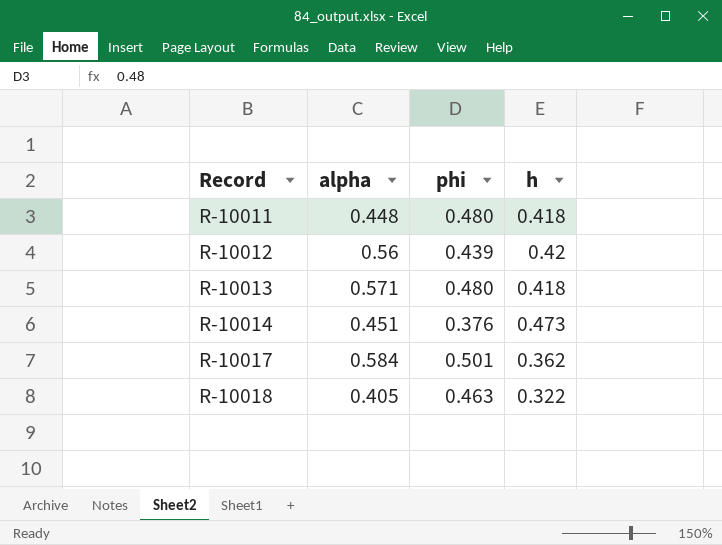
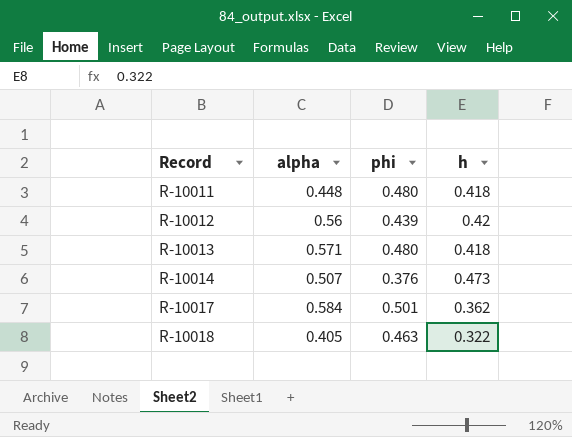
R-10014 | alpha: 0.451 -> 0.507

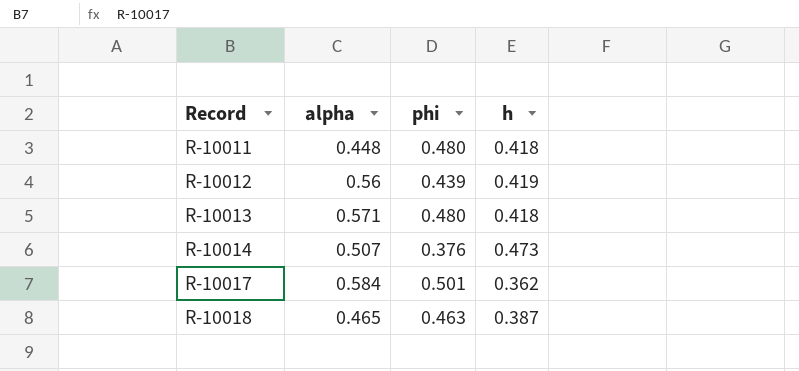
R-10012 | h: 0.42 -> 0.419
R-10018 | alpha: 0.405 -> 0.465
R-10018 | h: 0.322 -> 0.387

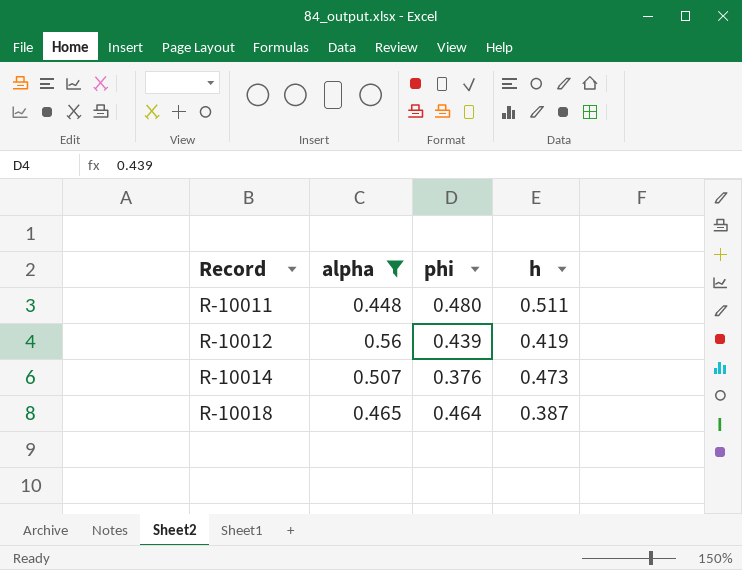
filter: none -> alpha <= 0.56
R-10011 | h: 0.418 -> 0.511
R-10018 | phi: 0.463 -> 0.464

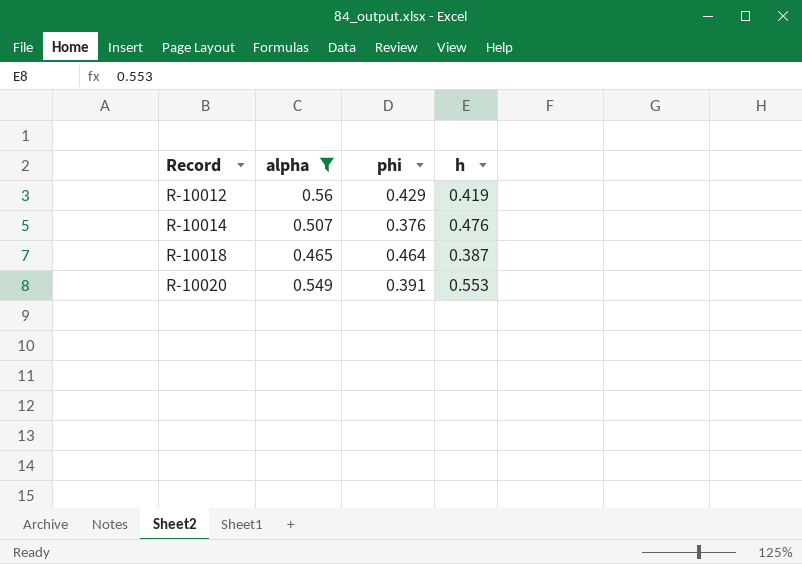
row R-10011: 0.448 | 0.480 | 0.511 -> none
R-10012 | phi: 0.439 -> 0.429
R-10014 | h: 0.473 -> 0.476
row R-10020: none -> 0.549 | 0.391 | 0.553

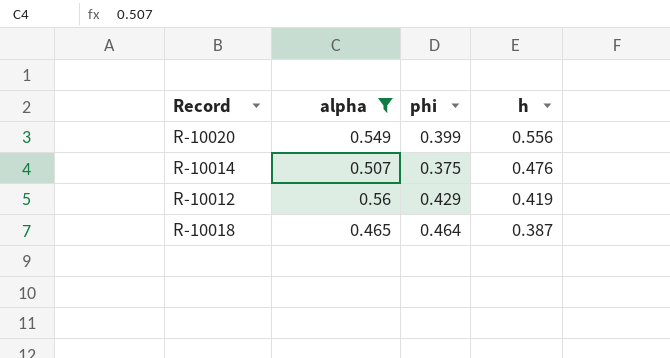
row order: Record ascending -> h descending
R-10020 | phi: 0.391 -> 0.399
R-10020 | h: 0.553 -> 0.556
R-10014 | phi: 0.376 -> 0.375

